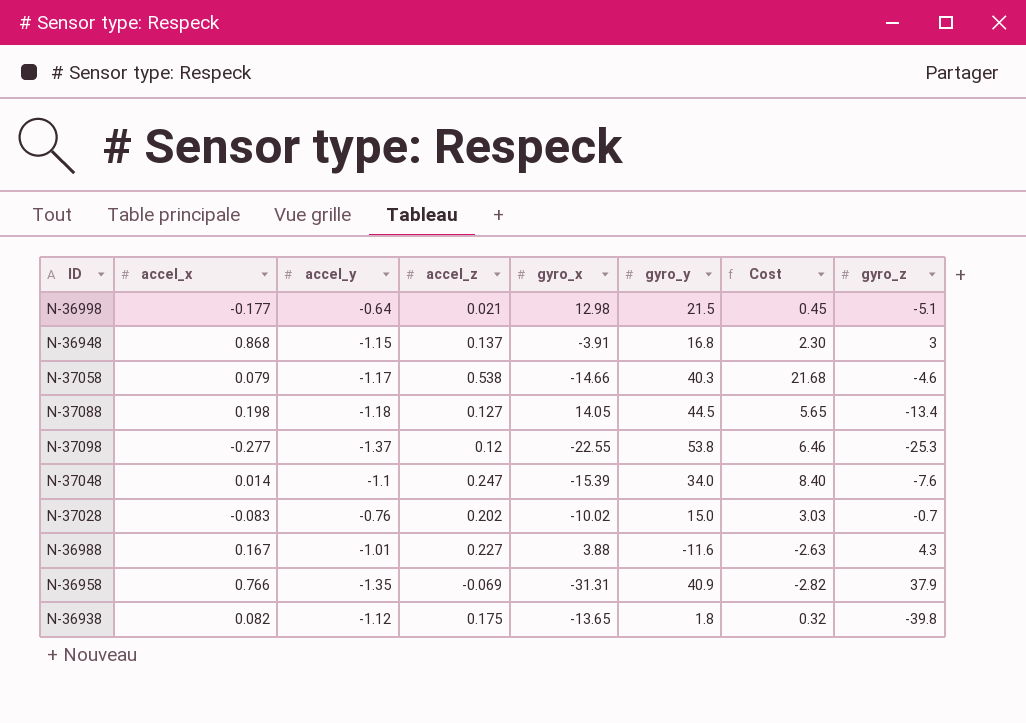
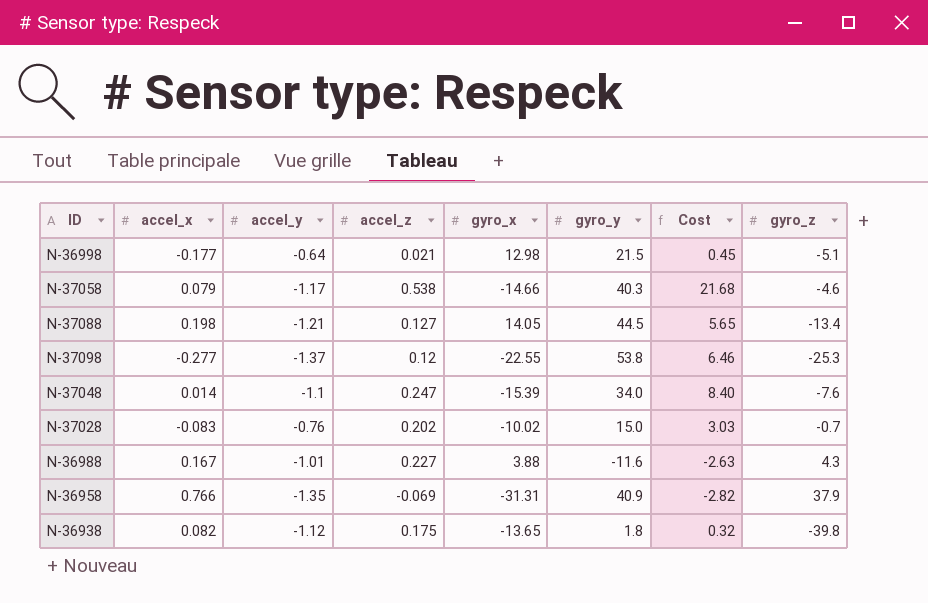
row N-36948: 0.868 | -1.15 | 0.137 | -3.91 | 16.8 | 2.30 | 3 -> none
N-37088 | accel_y: -1.18 -> -1.21

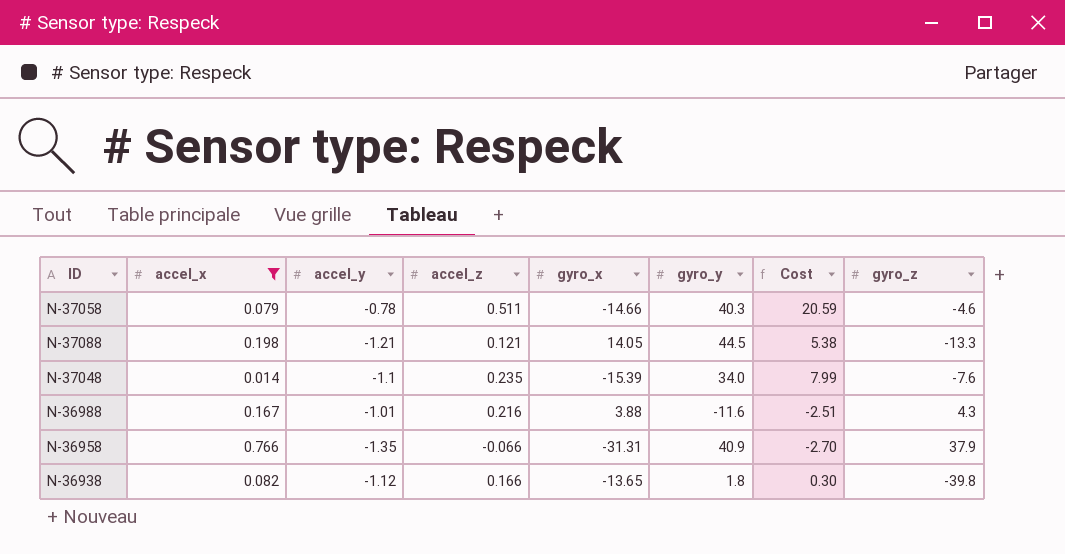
filter: none -> accel_x >= 0.014
N-37058 | accel_y: -1.17 -> -0.78
N-37058 | accel_z: 0.538 -> 0.511
N-37058 | Cost: 21.68 -> 20.59
N-37088 | accel_z: 0.127 -> 0.121
N-37088 | Cost: 5.65 -> 5.38
N-37088 | gyro_z: -13.4 -> -13.3
N-37048 | accel_z: 0.247 -> 0.235
N-37048 | Cost: 8.40 -> 7.99
N-36988 | accel_z: 0.227 -> 0.216
N-36988 | Cost: -2.63 -> -2.51
N-36958 | accel_z: -0.069 -> -0.066
N-36958 | Cost: -2.82 -> -2.70
N-36938 | accel_z: 0.175 -> 0.166
N-36938 | Cost: 0.32 -> 0.30

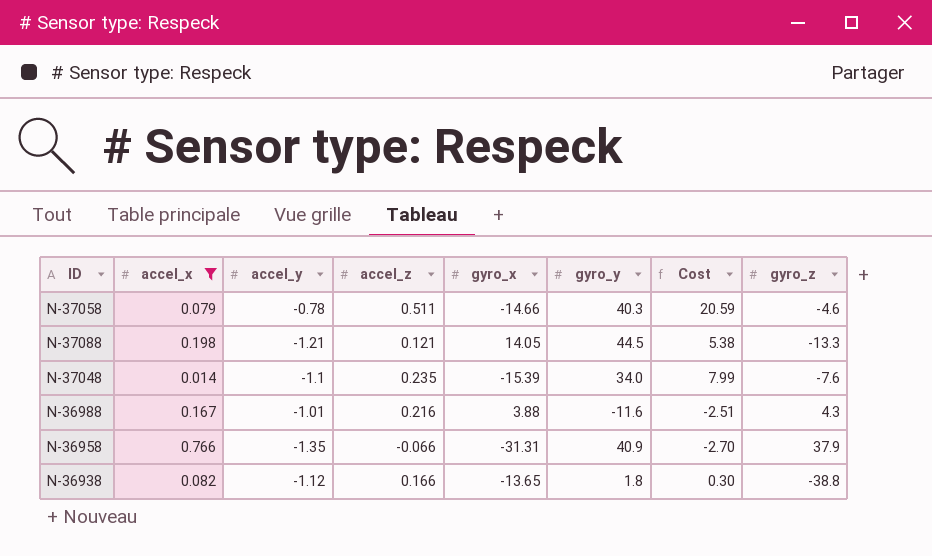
N-36938 | gyro_z: -39.8 -> -38.8

